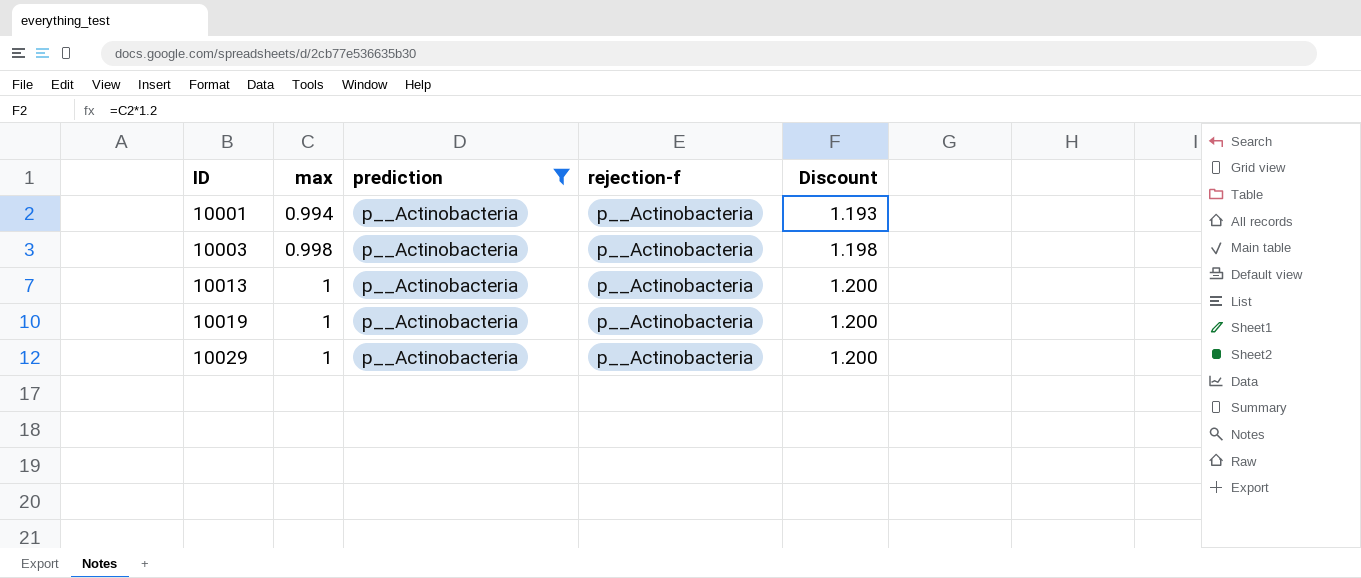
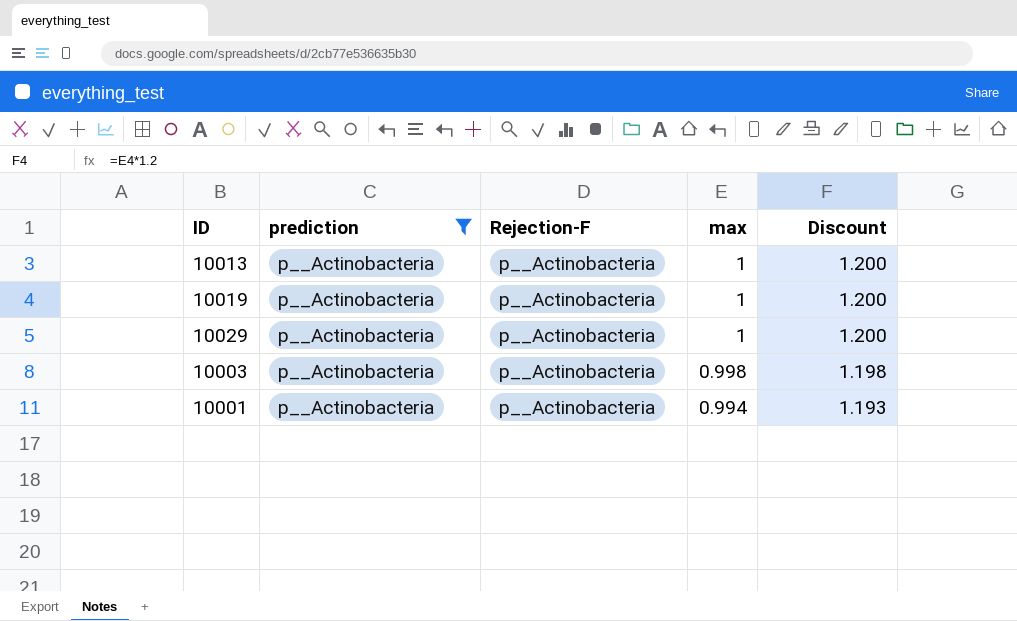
row order: ID ascending -> max descending
column name: rejection-f -> Rejection-F
column max | position: 2 -> 4

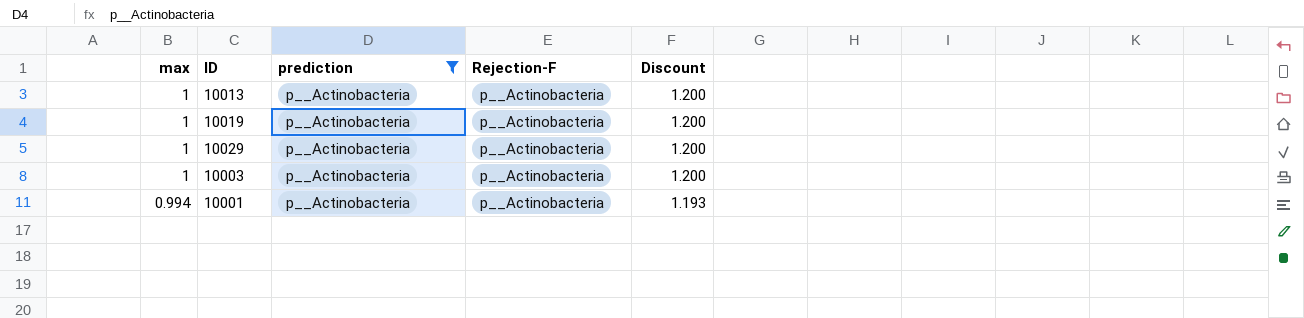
column max | position: 4 -> 1
10003 | max: 0.998 -> 1
10003 | Discount: 1.198 -> 1.200

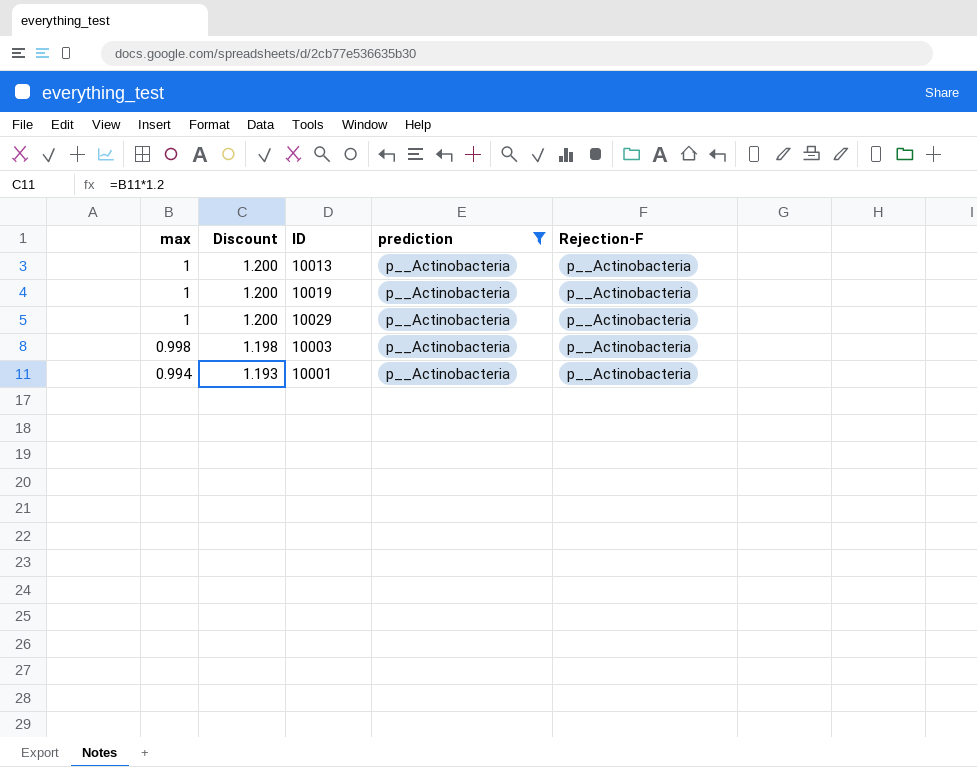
column Discount | position: 5 -> 2
10003 | max: 1 -> 0.998
10003 | Discount: 1.200 -> 1.198

